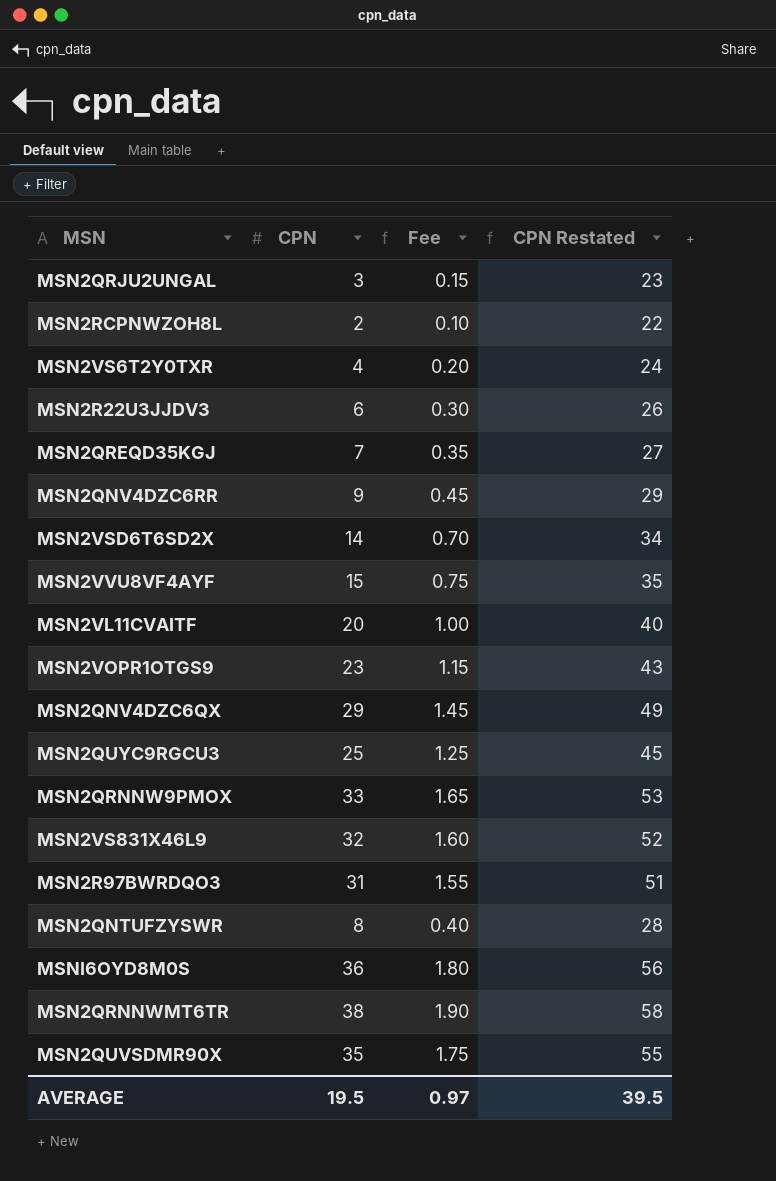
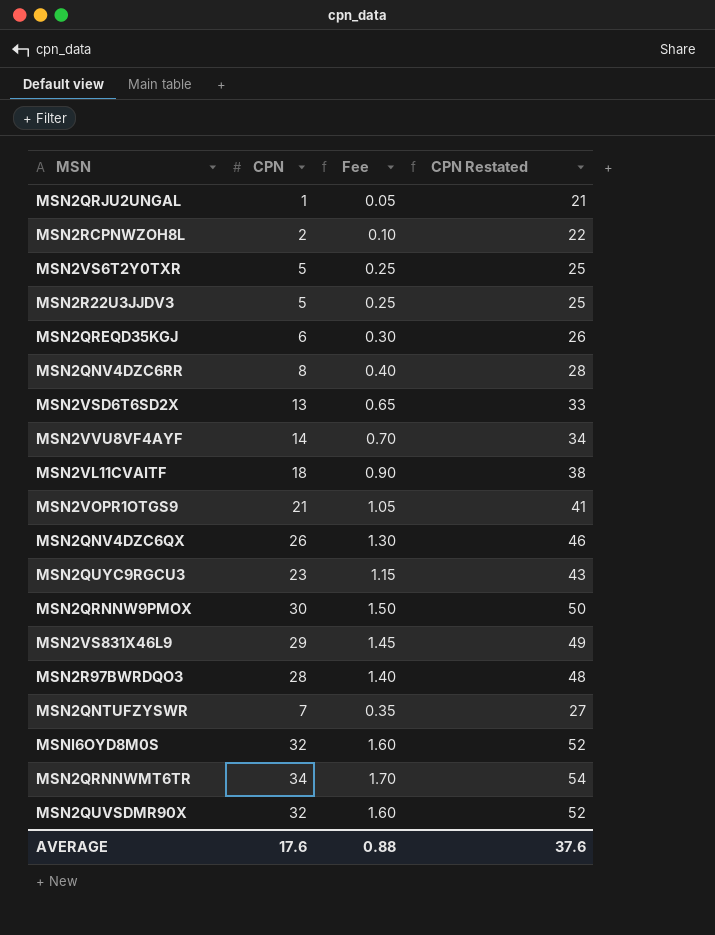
MSN2QRJU2UNGAL | CPN: 3 -> 1
MSN2QRJU2UNGAL | Fee: 0.15 -> 0.05
MSN2QRJU2UNGAL | CPN Restated: 23 -> 21
MSN2VS6T2Y0TXR | CPN: 4 -> 5
MSN2VS6T2Y0TXR | Fee: 0.20 -> 0.25
MSN2VS6T2Y0TXR | CPN Restated: 24 -> 25
MSN2R22U3JJDV3 | CPN: 6 -> 5
MSN2R22U3JJDV3 | Fee: 0.30 -> 0.25
MSN2R22U3JJDV3 | CPN Restated: 26 -> 25
MSN2QREQD35KGJ | CPN: 7 -> 6
MSN2QREQD35KGJ | Fee: 0.35 -> 0.30
MSN2QREQD35KGJ | CPN Restated: 27 -> 26
MSN2QNV4DZC6RR | CPN: 9 -> 8
MSN2QNV4DZC6RR | Fee: 0.45 -> 0.40
MSN2QNV4DZC6RR | CPN Restated: 29 -> 28
MSN2VSD6T6SD2X | CPN: 14 -> 13
MSN2VSD6T6SD2X | Fee: 0.70 -> 0.65
MSN2VSD6T6SD2X | CPN Restated: 34 -> 33
MSN2VVU8VF4AYF | CPN: 15 -> 14
MSN2VVU8VF4AYF | Fee: 0.75 -> 0.70
MSN2VVU8VF4AYF | CPN Restated: 35 -> 34
MSN2VL11CVAITF | CPN: 20 -> 18
MSN2VL11CVAITF | Fee: 1.00 -> 0.90
MSN2VL11CVAITF | CPN Restated: 40 -> 38
MSN2VOPR1OTGS9 | CPN: 23 -> 21
MSN2VOPR1OTGS9 | Fee: 1.15 -> 1.05
MSN2VOPR1OTGS9 | CPN Restated: 43 -> 41
MSN2QNV4DZC6QX | CPN: 29 -> 26
MSN2QNV4DZC6QX | Fee: 1.45 -> 1.30
MSN2QNV4DZC6QX | CPN Restated: 49 -> 46
MSN2QUYC9RGCU3 | CPN: 25 -> 23
MSN2QUYC9RGCU3 | Fee: 1.25 -> 1.15
MSN2QUYC9RGCU3 | CPN Restated: 45 -> 43
MSN2QRNNW9PMOX | CPN: 33 -> 30
MSN2QRNNW9PMOX | Fee: 1.65 -> 1.50
MSN2QRNNW9PMOX | CPN Restated: 53 -> 50
MSN2VS831X46L9 | CPN: 32 -> 29
MSN2VS831X46L9 | Fee: 1.60 -> 1.45
MSN2VS831X46L9 | CPN Restated: 52 -> 49
MSN2R97BWRDQO3 | CPN: 31 -> 28
MSN2R97BWRDQO3 | Fee: 1.55 -> 1.40
MSN2R97BWRDQO3 | CPN Restated: 51 -> 48
MSN2QNTUFZYSWR | CPN: 8 -> 7
MSN2QNTUFZYSWR | Fee: 0.40 -> 0.35
MSN2QNTUFZYSWR | CPN Restated: 28 -> 27
MSNI6OYD8M0S | CPN: 36 -> 32
MSNI6OYD8M0S | Fee: 1.80 -> 1.60
MSNI6OYD8M0S | CPN Restated: 56 -> 52
MSN2QRNNWMT6TR | CPN: 38 -> 34
MSN2QRNNWMT6TR | Fee: 1.90 -> 1.70
MSN2QRNNWMT6TR | CPN Restated: 58 -> 54
MSN2QUVSDMR90X | CPN: 35 -> 32
MSN2QUVSDMR90X | Fee: 1.75 -> 1.60
MSN2QUVSDMR90X | CPN Restated: 55 -> 52
AVERAGE | CPN: 19.5 -> 17.6
AVERAGE | Fee: 0.97 -> 0.88
AVERAGE | CPN Restated: 39.5 -> 37.6

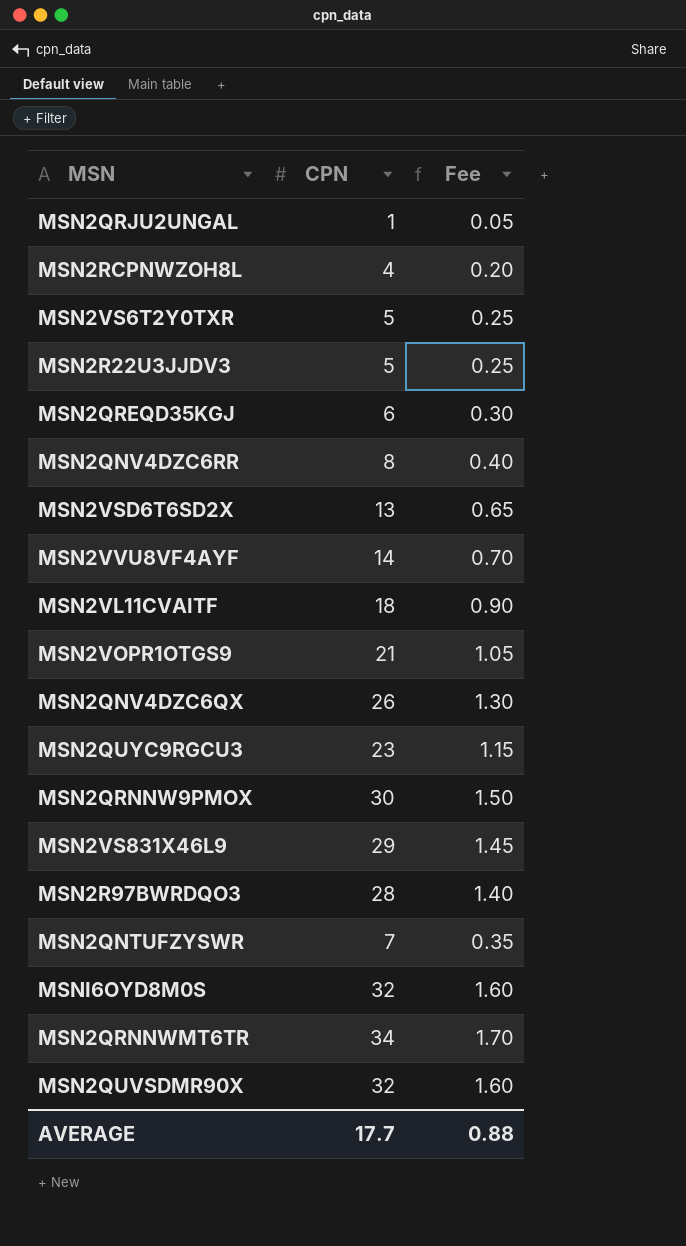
column CPN Restated | formula: [CPN] + 20 -> none
MSN2RCPNWZOH8L | CPN: 2 -> 4
MSN2RCPNWZOH8L | Fee: 0.10 -> 0.20
AVERAGE | CPN: 17.6 -> 17.7

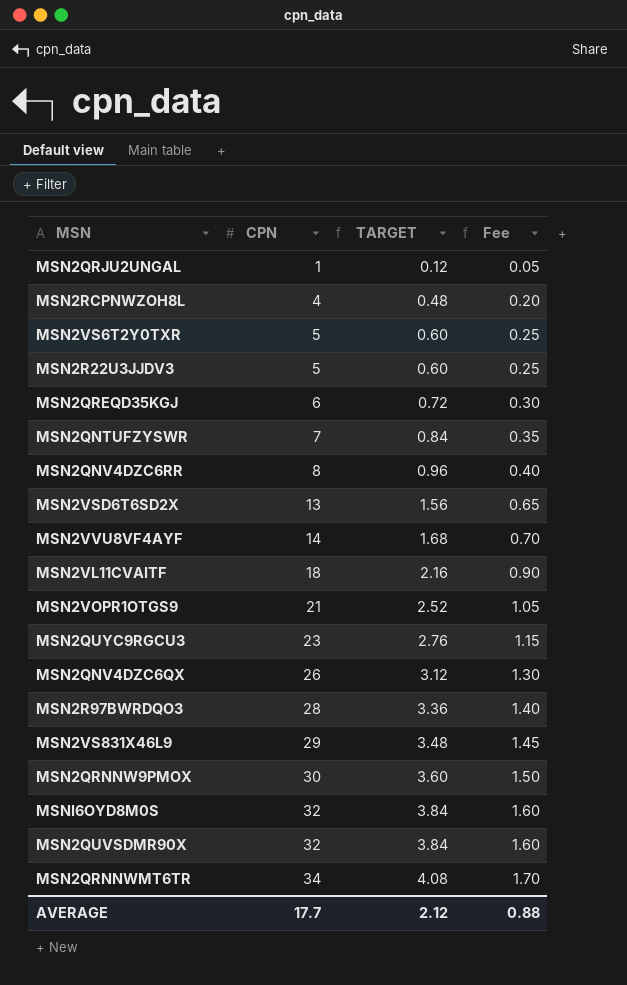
row order: none -> CPN ascending
column TARGET | formula: none -> [CPN] * 0.12

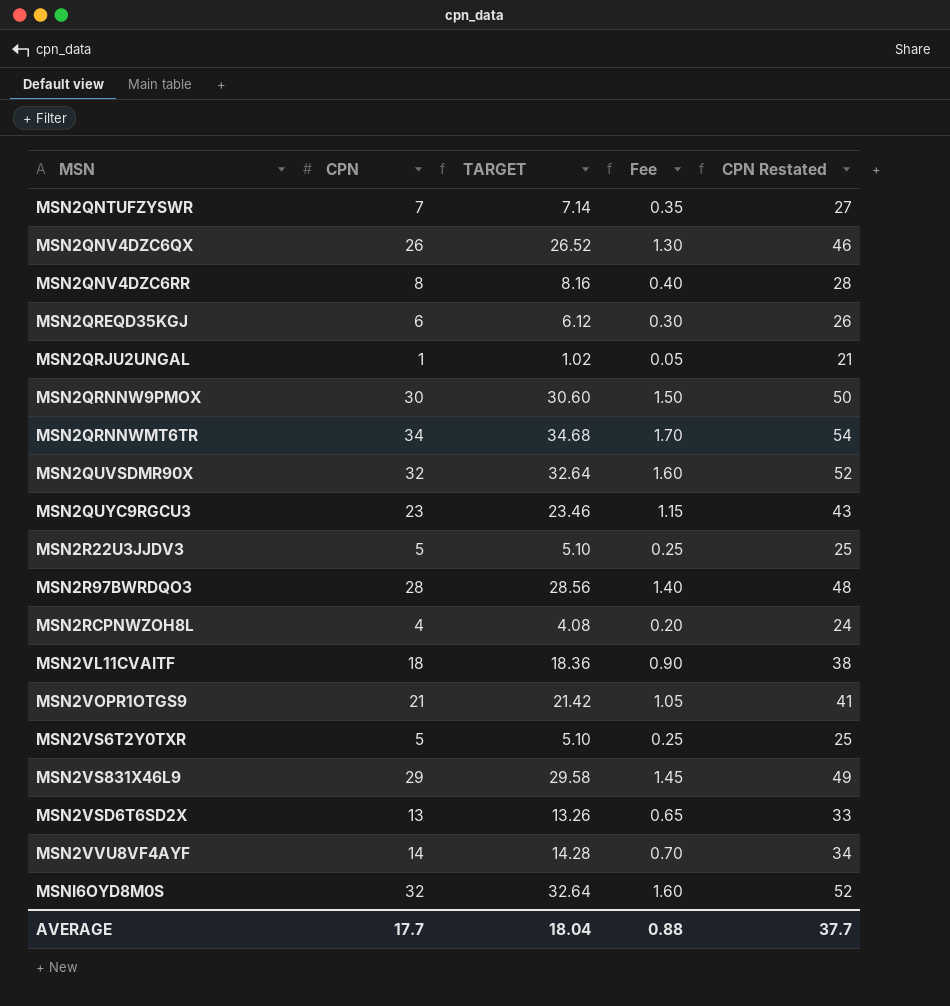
row order: CPN ascending -> MSN ascending
column TARGET | formula: [CPN] * 0.12 -> [CPN] * 1.02
column CPN Restated | formula: none -> [CPN] + 20
AVERAGE | TARGET: 2.12 -> 18.04

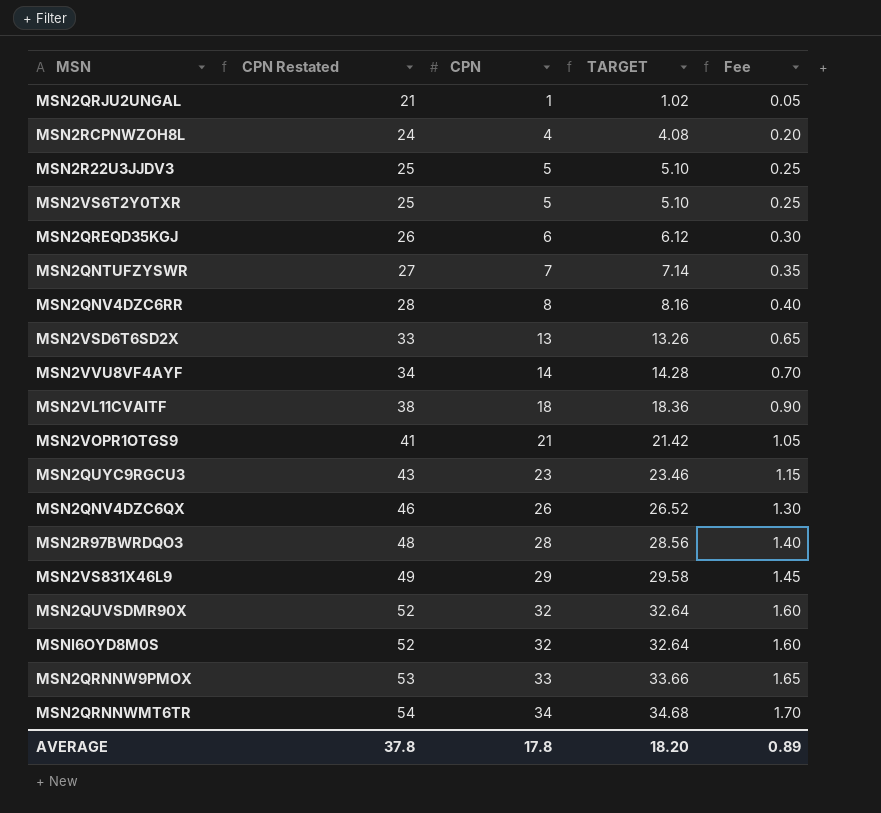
row order: MSN ascending -> CPN Restated ascending
column CPN Restated | position: 5 -> 2
MSN2QRNNW9PMOX | CPN Restated: 50 -> 53
MSN2QRNNW9PMOX | CPN: 30 -> 33
MSN2QRNNW9PMOX | TARGET: 30.60 -> 33.66
MSN2QRNNW9PMOX | Fee: 1.50 -> 1.65
AVERAGE | CPN Restated: 37.7 -> 37.8
AVERAGE | CPN: 17.7 -> 17.8
AVERAGE | TARGET: 18.04 -> 18.20
AVERAGE | Fee: 0.88 -> 0.89

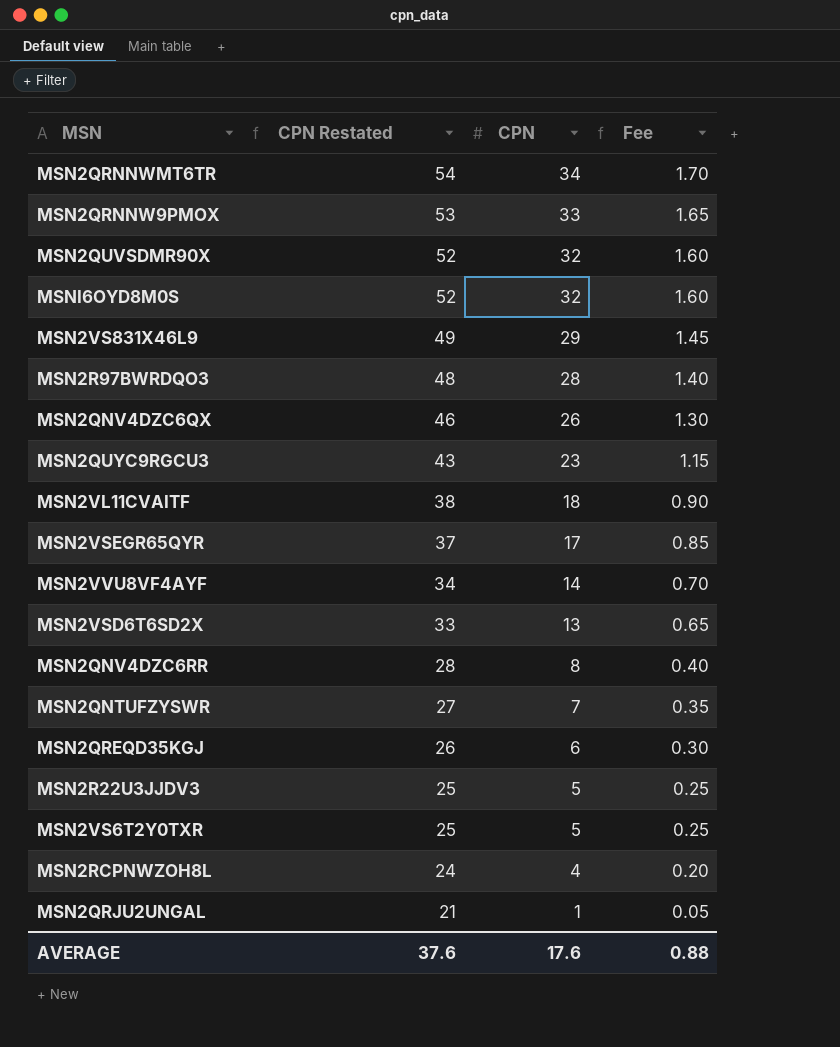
row order: CPN Restated ascending -> CPN Restated descending
column TARGET | formula: [CPN] * 1.02 -> none
row MSN2VOPR1OTGS9: 41 | 21 | 21.42 | 1.05 -> none
row MSN2VSEGR65QYR: none -> 37 | 17 | 0.85
AVERAGE | CPN Restated: 37.8 -> 37.6
AVERAGE | CPN: 17.8 -> 17.6
AVERAGE | Fee: 0.89 -> 0.88

